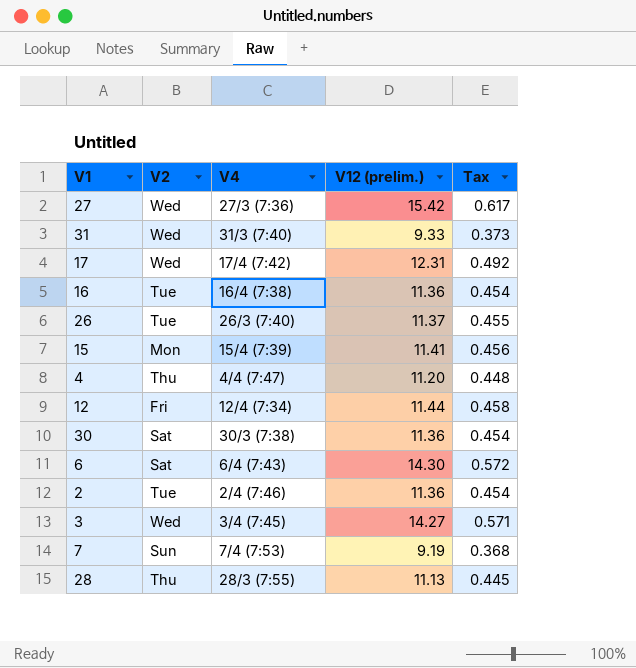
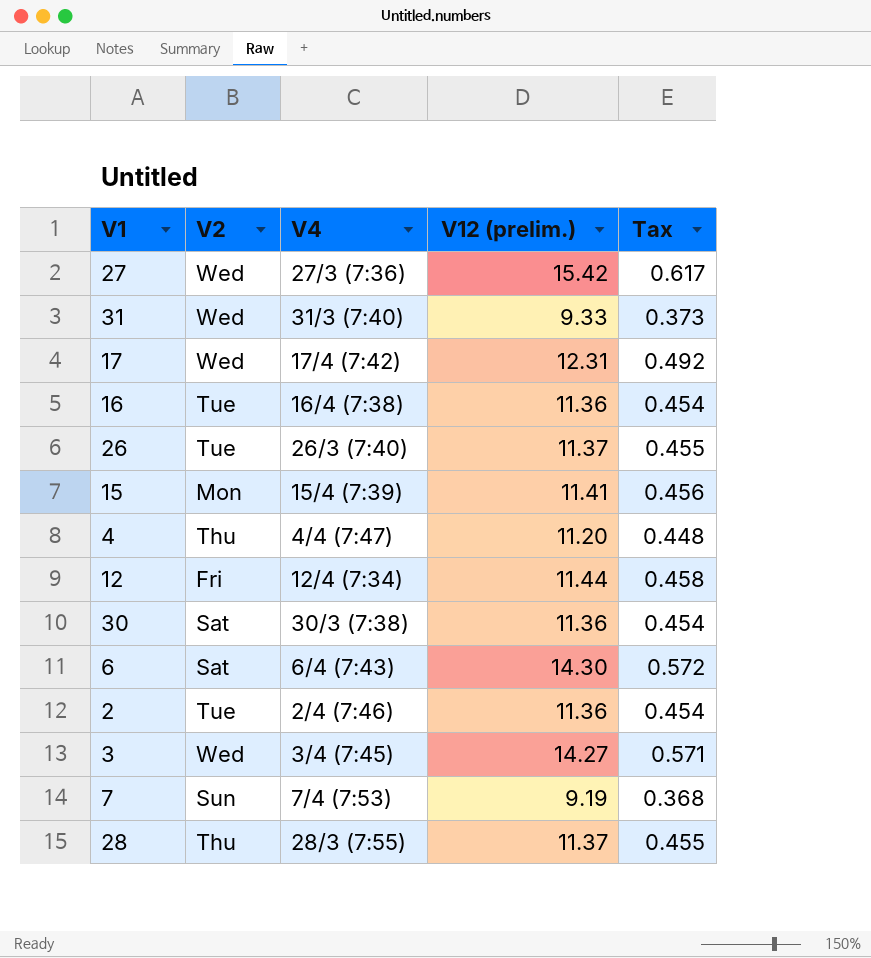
28 | V12 (prelim.): 11.13 -> 11.37
28 | Tax: 0.445 -> 0.455

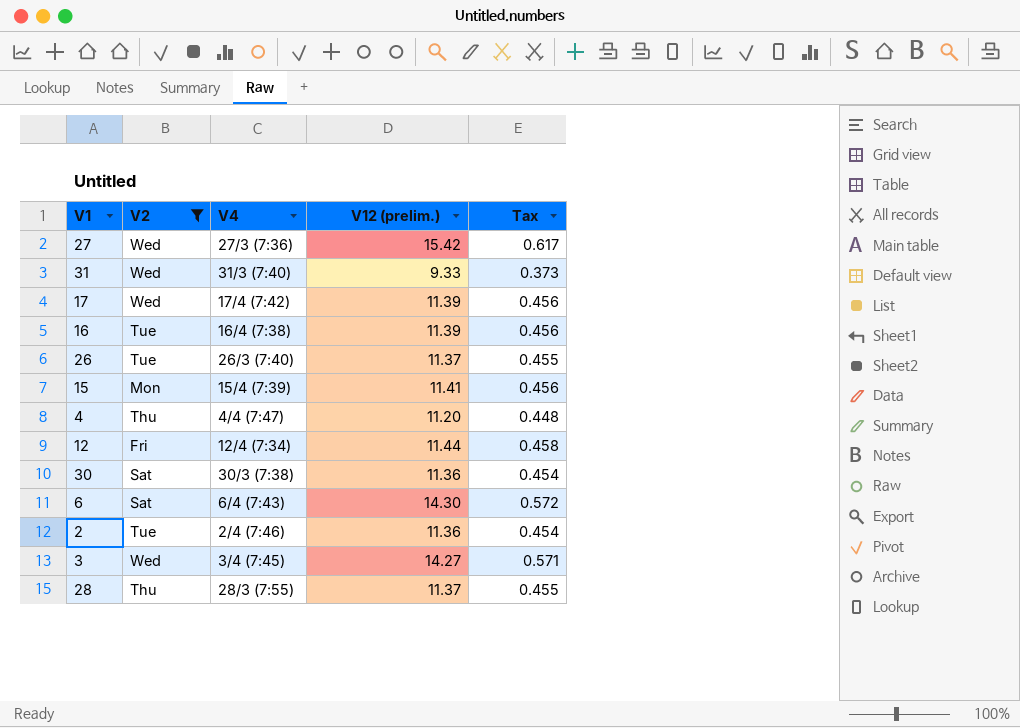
filter: none -> V2 != Sun
17 | V12 (prelim.): 12.31 -> 11.39
17 | Tax: 0.492 -> 0.456
16 | V12 (prelim.): 11.36 -> 11.39
16 | Tax: 0.454 -> 0.456

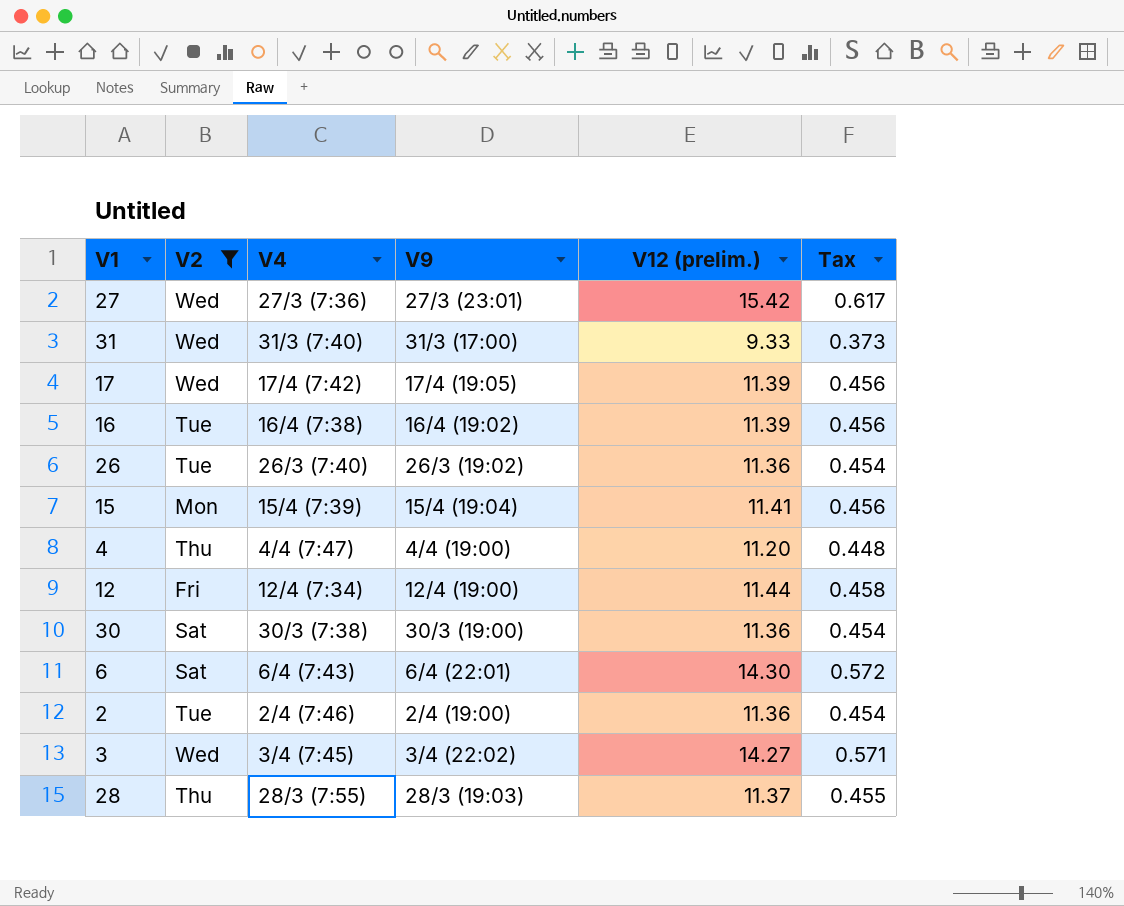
column V9 | position: none -> 4
26 | V12 (prelim.): 11.37 -> 11.36
26 | Tax: 0.455 -> 0.454

